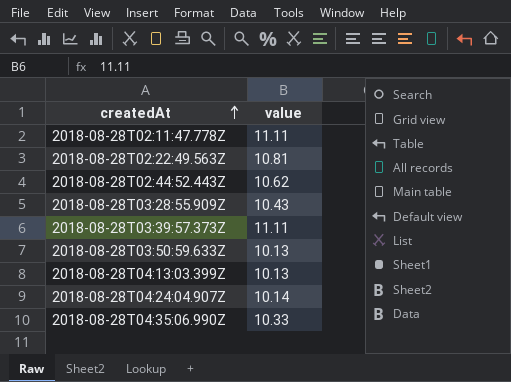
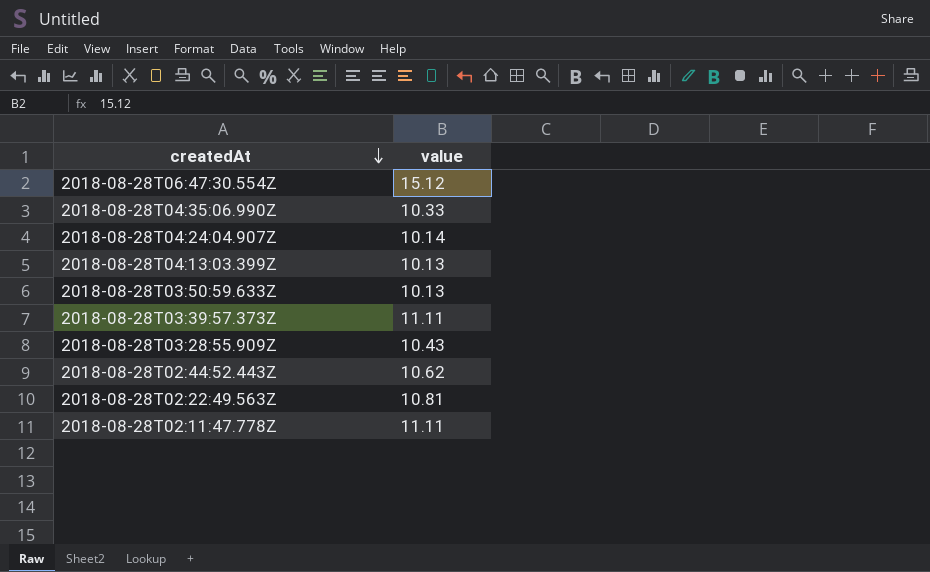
row order: createdAt ascending -> createdAt descending
row 2018-08-28T06:47:30.554Z: none -> 15.12

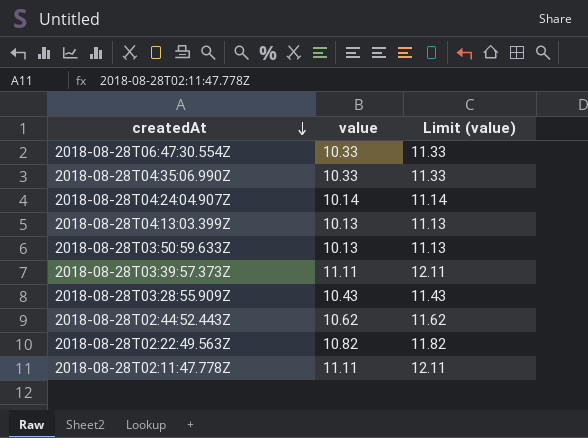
column Limit (value) | formula: none -> [value] + 1
2018-08-28T06:47:30.554Z | value: 15.12 -> 10.33
2018-08-28T02:22:49.563Z | value: 10.81 -> 10.82

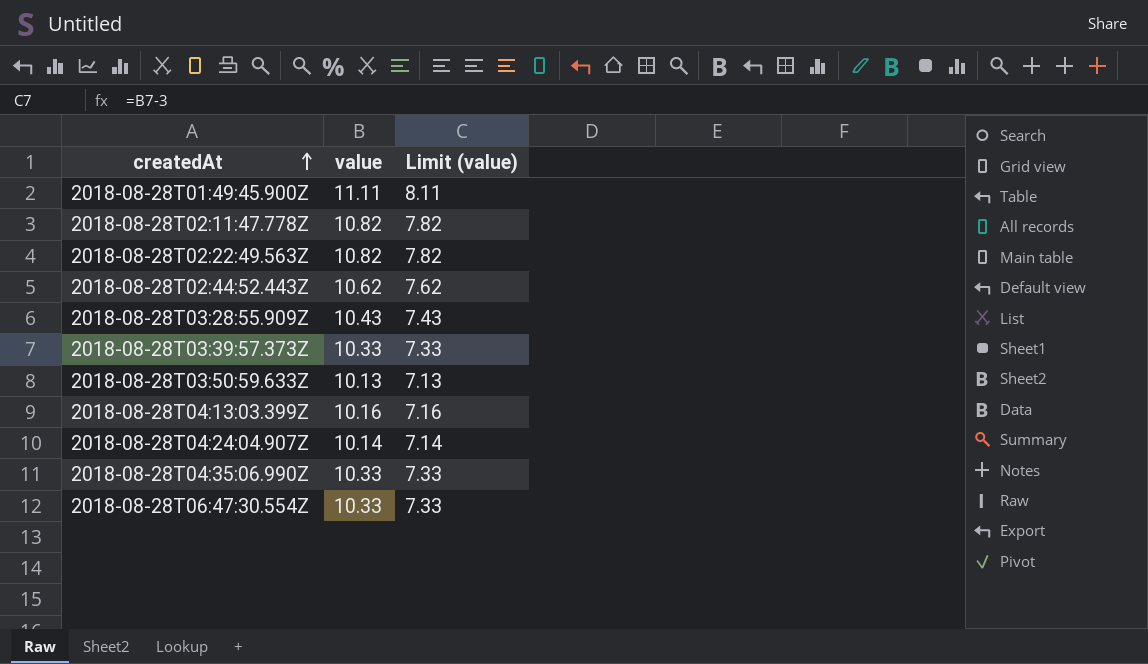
row order: createdAt descending -> createdAt ascending
column Limit (value) | formula: [value] + 1 -> [value] - 3
row 2018-08-28T01:49:45.900Z: none -> 11.11 | 8.11
2018-08-28T02:11:47.778Z | value: 11.11 -> 10.82
2018-08-28T03:39:57.373Z | value: 11.11 -> 10.33
2018-08-28T04:13:03.399Z | value: 10.13 -> 10.16

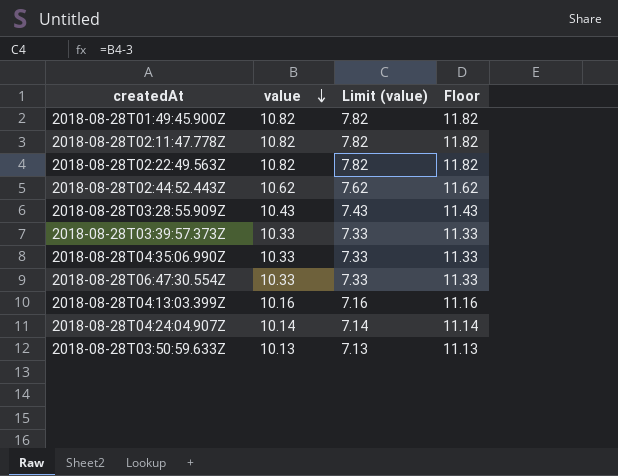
row order: createdAt ascending -> value descending
column Floor | formula: none -> [value] + 1
2018-08-28T01:49:45.900Z | value: 11.11 -> 10.82
2018-08-28T01:49:45.900Z | Limit (value): 8.11 -> 7.82

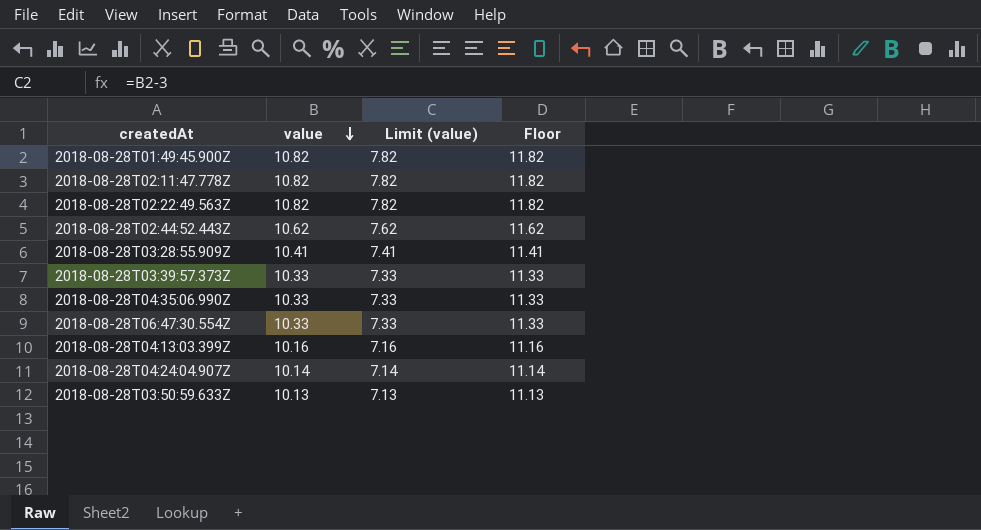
2018-08-28T03:28:55.909Z | value: 10.43 -> 10.41
2018-08-28T03:28:55.909Z | Limit (value): 7.43 -> 7.41
2018-08-28T03:28:55.909Z | Floor: 11.43 -> 11.41

